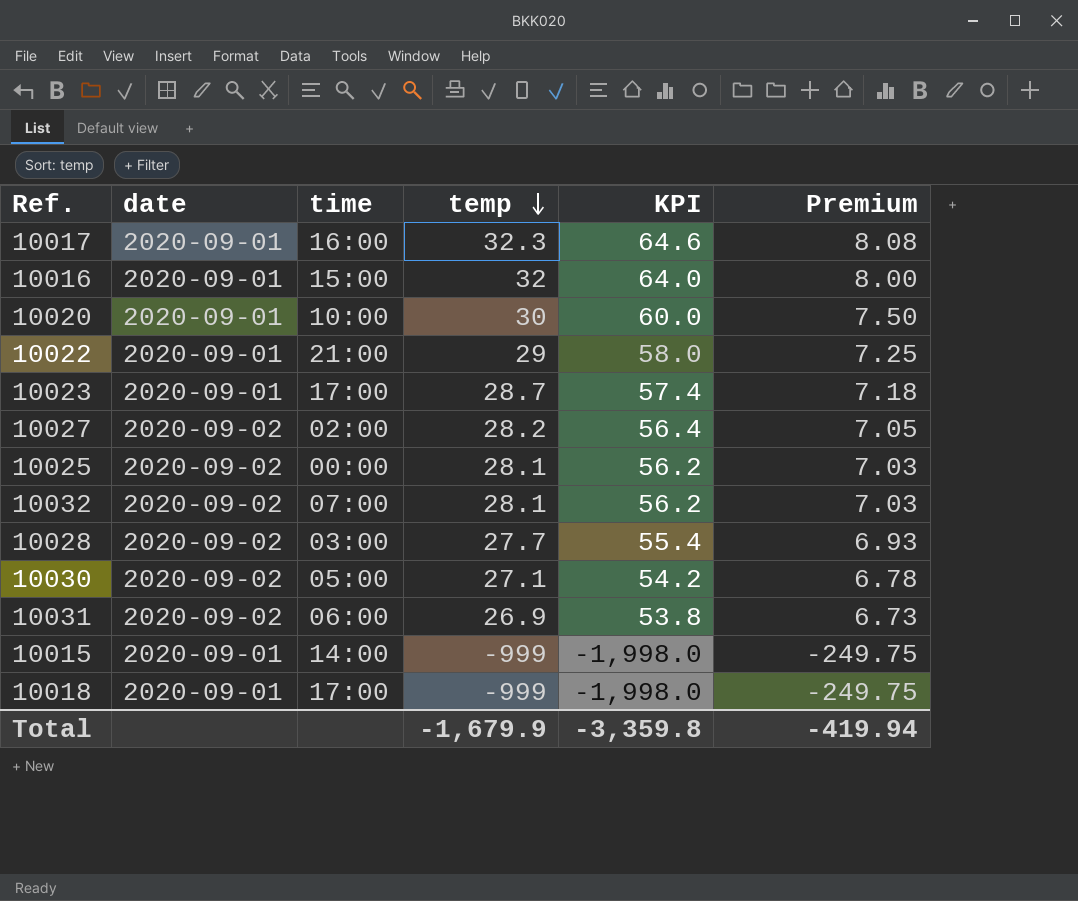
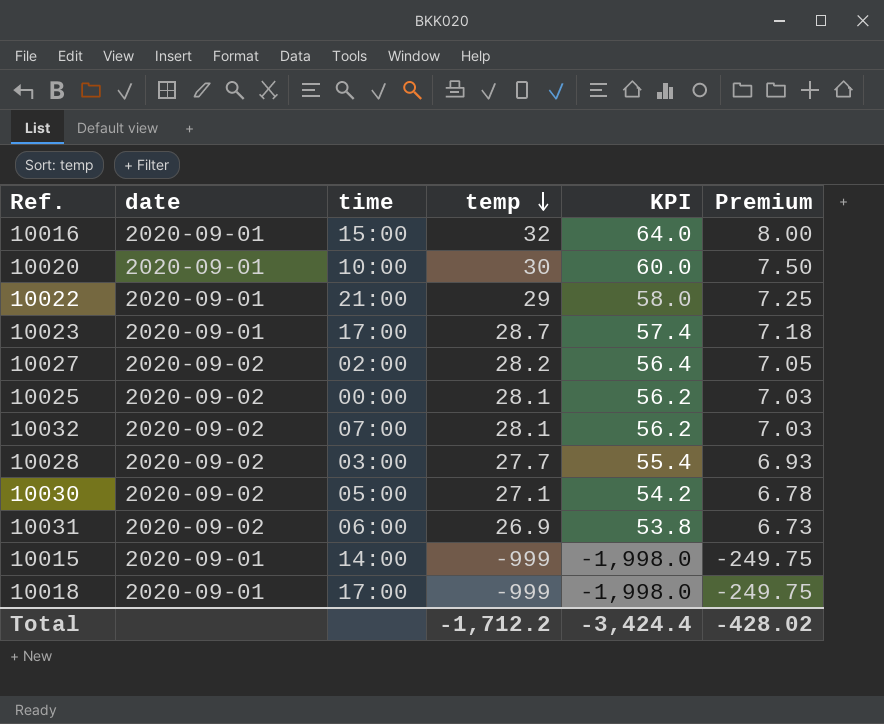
row 10017: 2020-09-01 | 16:00 | 32.3 | 64.6 | 8.08 -> none
Total | temp: -1,679.9 -> -1,712.2
Total | KPI: -3,359.8 -> -3,424.4
Total | Premium: -419.94 -> -428.02

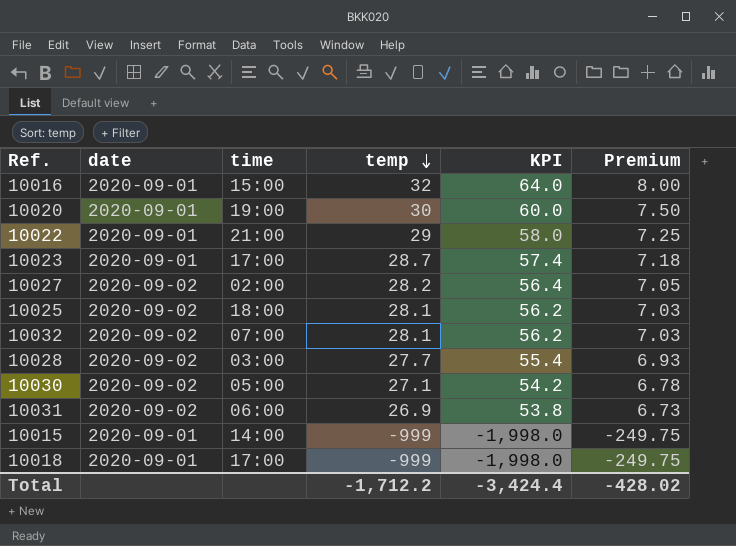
10020 | time: 10:00 -> 19:00
10025 | time: 00:00 -> 18:00

